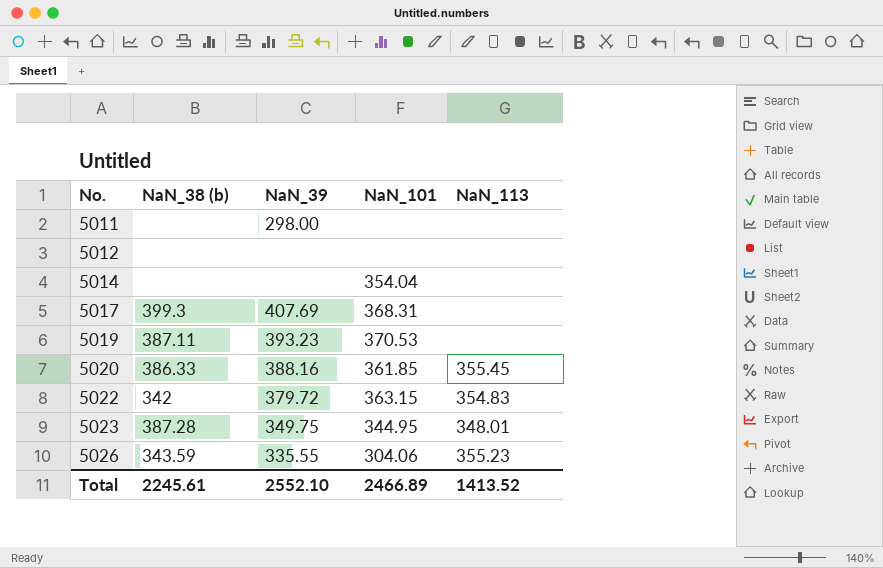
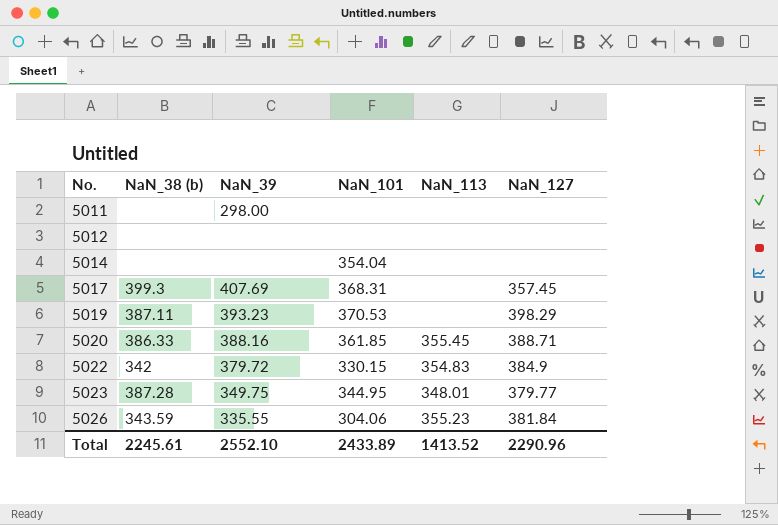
column NaN_127 | position: none -> 6
5022 | NaN_101: 363.15 -> 330.15
Total | NaN_101: 2466.89 -> 2433.89

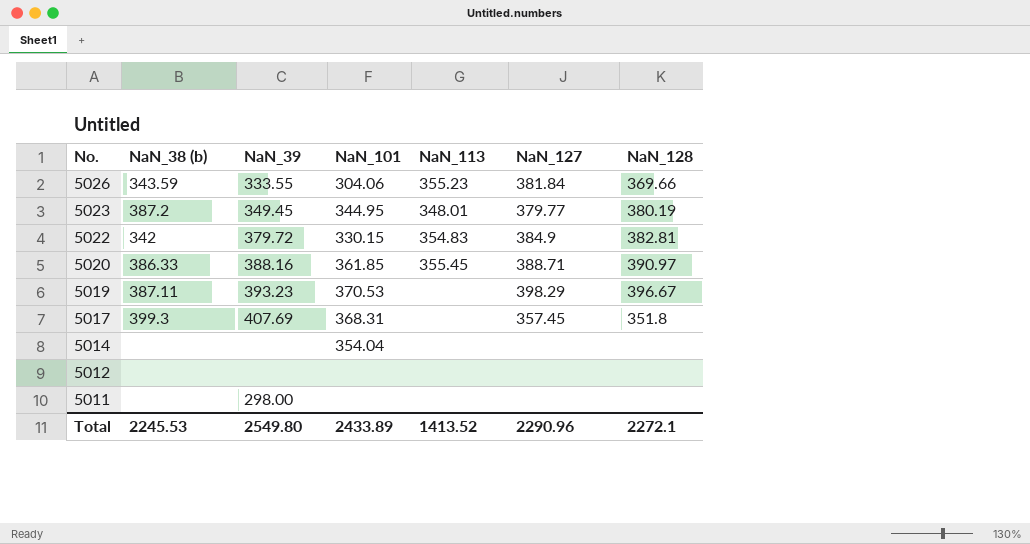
row order: No. ascending -> No. descending
column NaN_128 | position: none -> 7
5026 | NaN_39: 335.55 -> 333.55
5023 | NaN_38 (b): 387.28 -> 387.2
5023 | NaN_39: 349.75 -> 349.45
Total | NaN_38 (b): 2245.61 -> 2245.53
Total | NaN_39: 2552.10 -> 2549.80

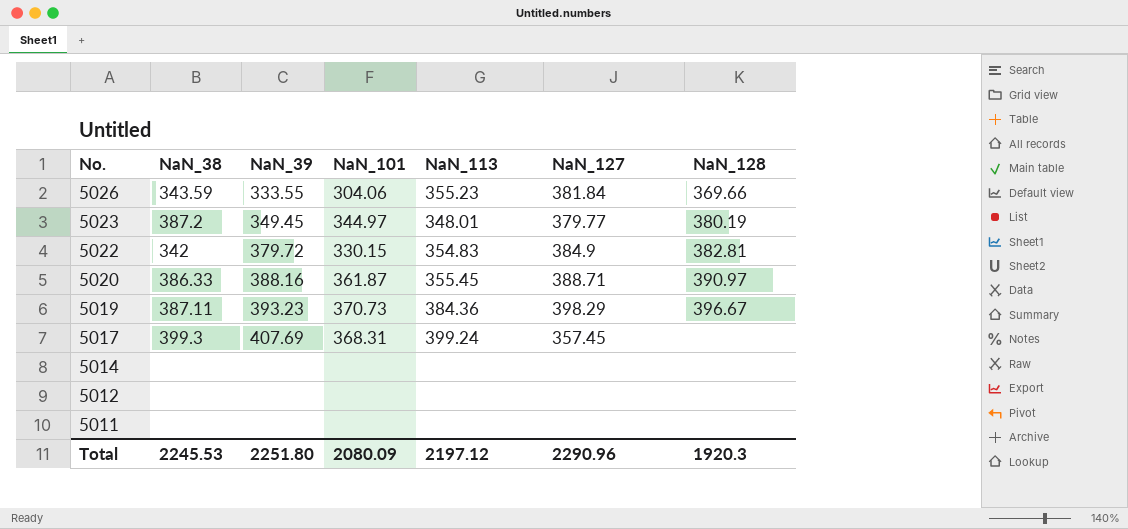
column name: NaN_38 (b) -> NaN_38
5023 | NaN_101: 344.95 -> 344.97
5020 | NaN_101: 361.85 -> 361.87
5019 | NaN_101: 370.53 -> 370.73
5019 | NaN_113: none -> 384.36
5017 | NaN_113: none -> 399.24
5017 | NaN_128: 351.8 -> none
5014 | NaN_101: 354.04 -> none
5011 | NaN_39: 298.00 -> none
Total | NaN_39: 2549.80 -> 2251.80
Total | NaN_101: 2433.89 -> 2080.09
Total | NaN_113: 1413.52 -> 2197.12
Total | NaN_128: 2272.1 -> 1920.3

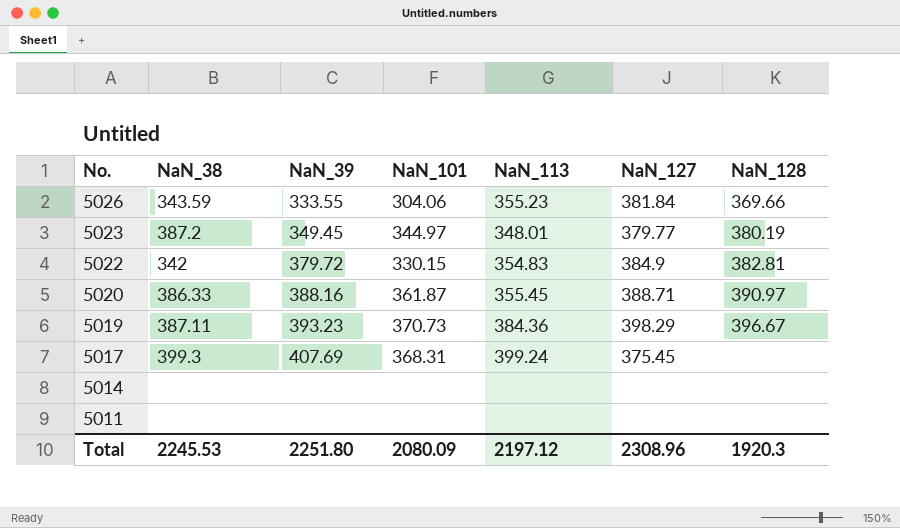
row 5012: none | none | none | none | none | none -> none
5017 | NaN_127: 357.45 -> 375.45
Total | NaN_127: 2290.96 -> 2308.96

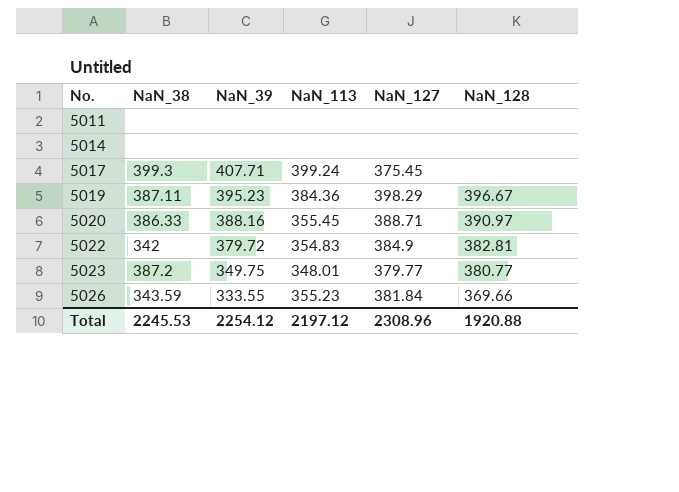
row order: No. descending -> No. ascending
column NaN_101 | position: 4 -> none
5017 | NaN_39: 407.69 -> 407.71
5019 | NaN_39: 393.23 -> 395.23
5023 | NaN_39: 349.45 -> 349.75
5023 | NaN_128: 380.19 -> 380.77
Total | NaN_39: 2251.80 -> 2254.12
Total | NaN_128: 1920.3 -> 1920.88

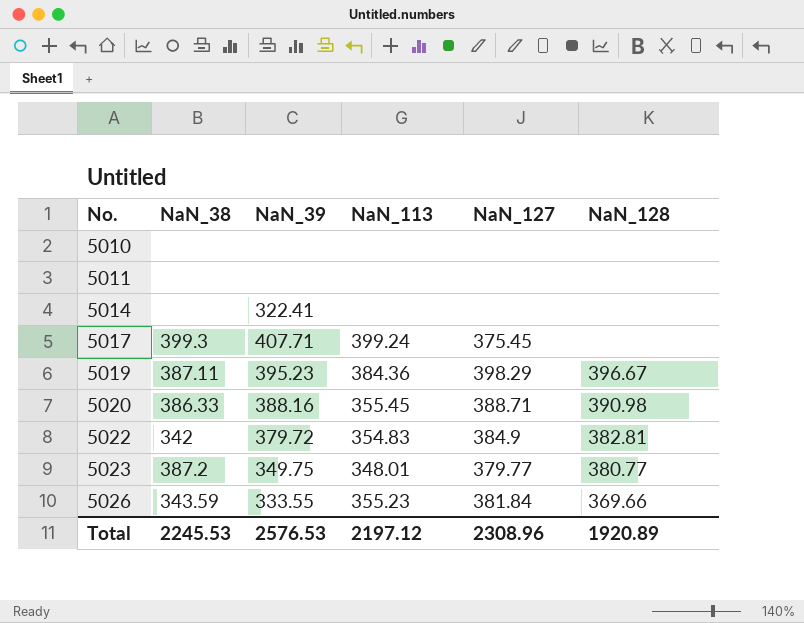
row 5010: none -> none | none | none | none | none
5014 | NaN_39: none -> 322.41
5020 | NaN_128: 390.97 -> 390.98
Total | NaN_39: 2254.12 -> 2576.53
Total | NaN_128: 1920.88 -> 1920.89

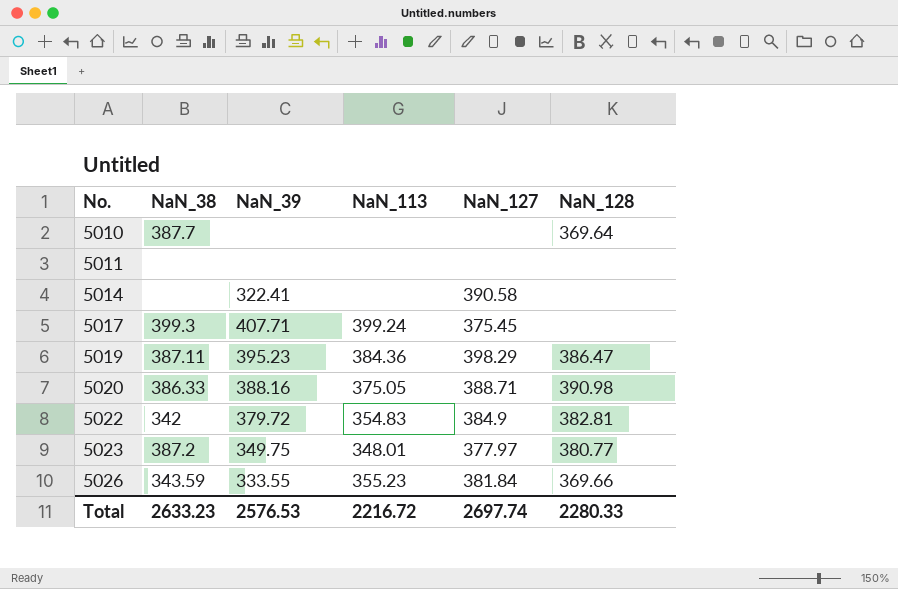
5010 | NaN_38: none -> 387.7
5010 | NaN_128: none -> 369.64
5014 | NaN_127: none -> 390.58
5019 | NaN_128: 396.67 -> 386.47
5020 | NaN_113: 355.45 -> 375.05
5023 | NaN_127: 379.77 -> 377.97
Total | NaN_38: 2245.53 -> 2633.23
Total | NaN_113: 2197.12 -> 2216.72
Total | NaN_127: 2308.96 -> 2697.74
Total | NaN_128: 1920.89 -> 2280.33

